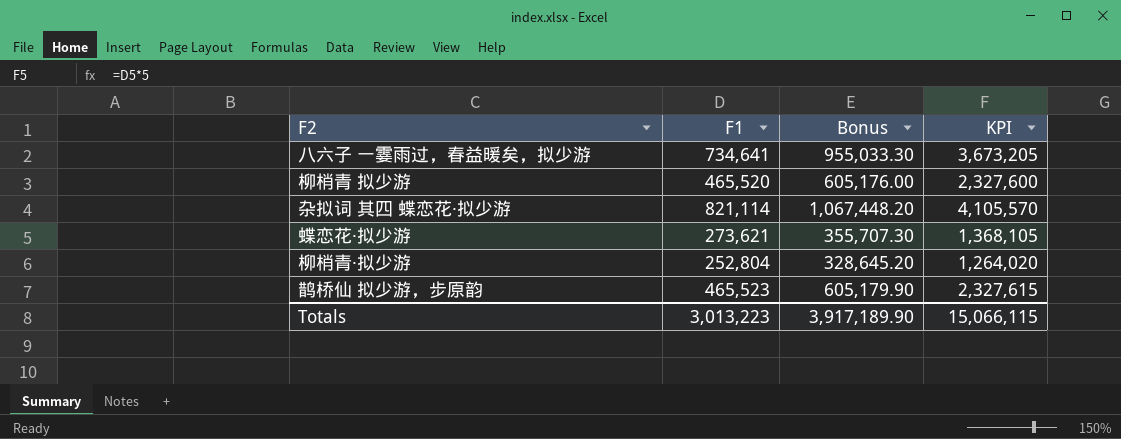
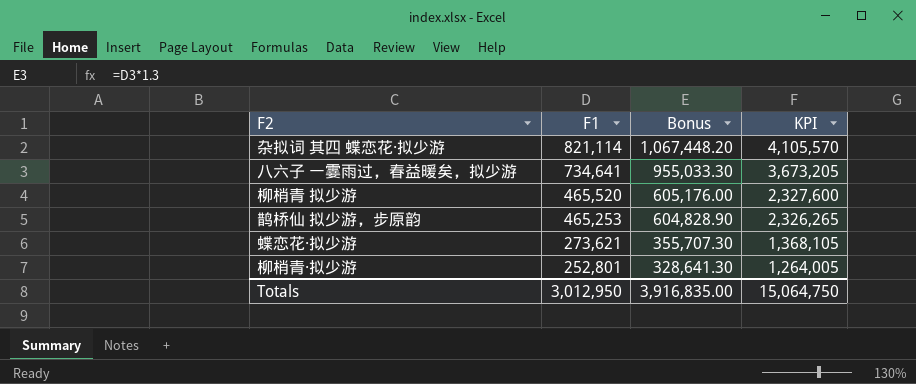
row order: none -> F1 descending
鹊桥仙 拟少游，步原韵 | F1: 465,523 -> 465,253
鹊桥仙 拟少游，步原韵 | Bonus: 605,179.90 -> 604,828.90
鹊桥仙 拟少游，步原韵 | KPI: 2,327,615 -> 2,326,265
柳梢青·拟少游 | F1: 252,804 -> 252,801
柳梢青·拟少游 | Bonus: 328,645.20 -> 328,641.30
柳梢青·拟少游 | KPI: 1,264,020 -> 1,264,005
Totals | F1: 3,013,223 -> 3,012,950
Totals | Bonus: 3,917,189.90 -> 3,916,835.00
Totals | KPI: 15,066,115 -> 15,064,750

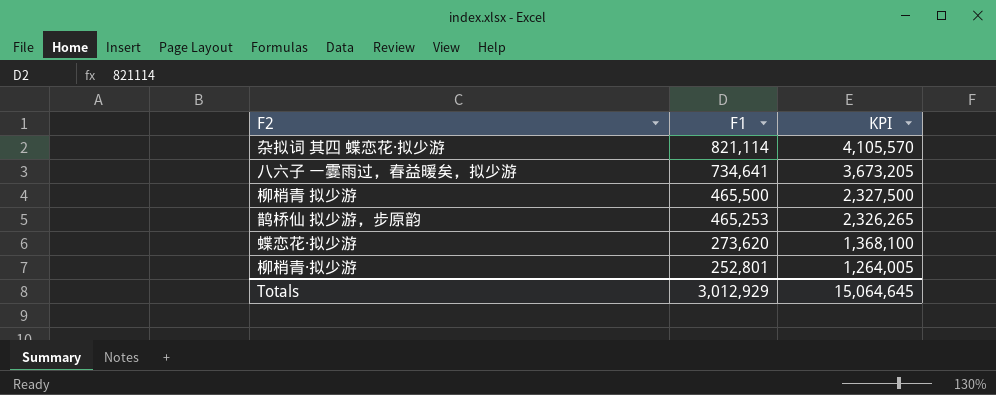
column Bonus | formula: [F1] * 1.3 -> none
柳梢青 拟少游 | F1: 465,520 -> 465,500
柳梢青 拟少游 | KPI: 2,327,600 -> 2,327,500
蝶恋花·拟少游 | F1: 273,621 -> 273,620
蝶恋花·拟少游 | KPI: 1,368,105 -> 1,368,100
Totals | F1: 3,012,950 -> 3,012,929
Totals | KPI: 15,064,750 -> 15,064,645

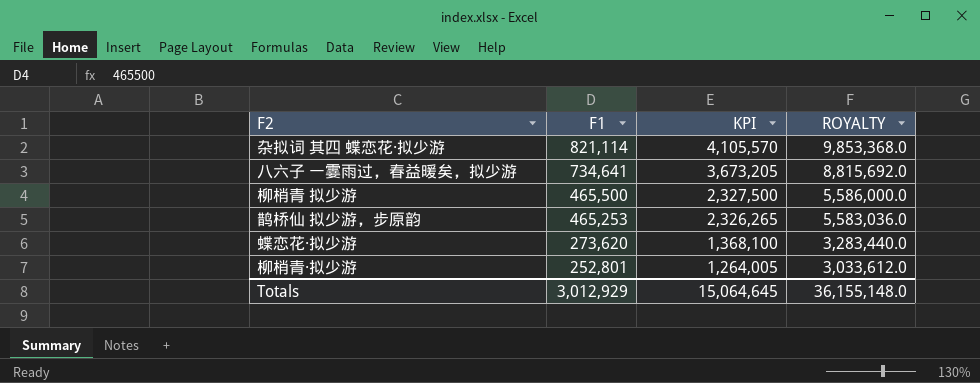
column ROYALTY | formula: none -> [F1] * 12

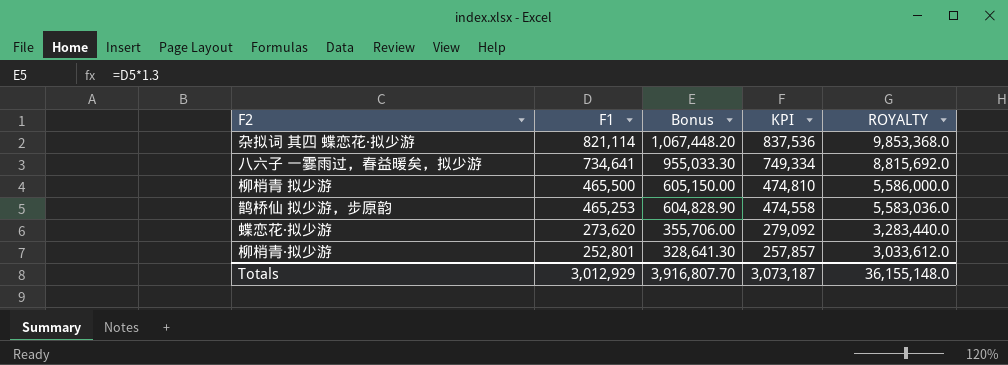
column Bonus | formula: none -> [F1] * 1.3
column KPI | formula: [F1] * 5 -> [F1] * 1.02
Totals | KPI: 15,064,645 -> 3,073,187

